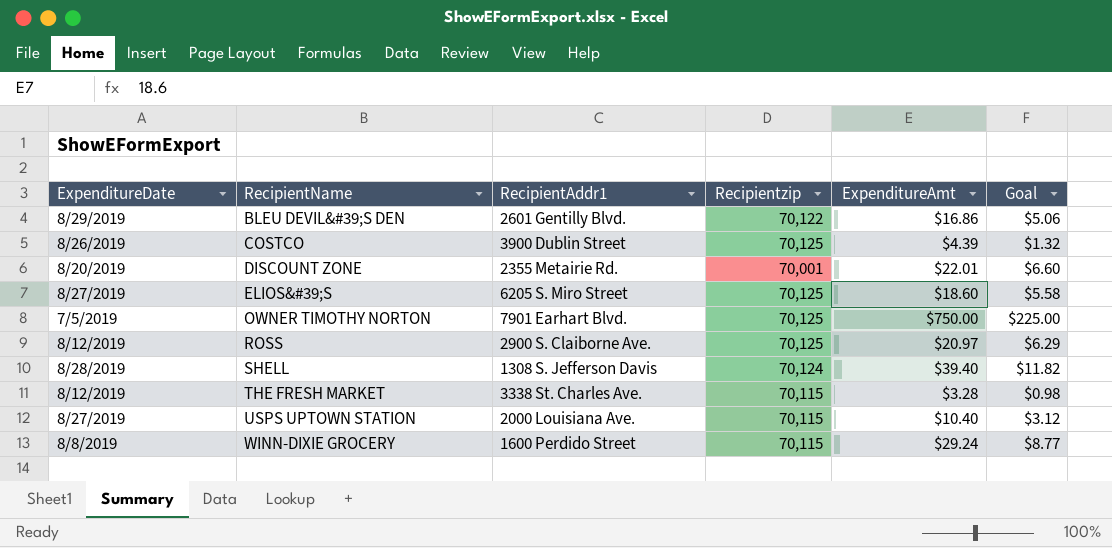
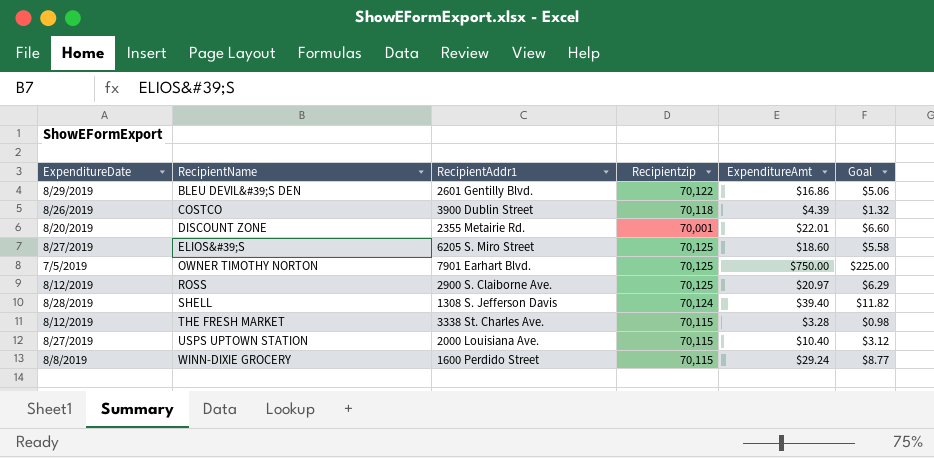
COSTCO | Recipientzip: 70,125 -> 70,118

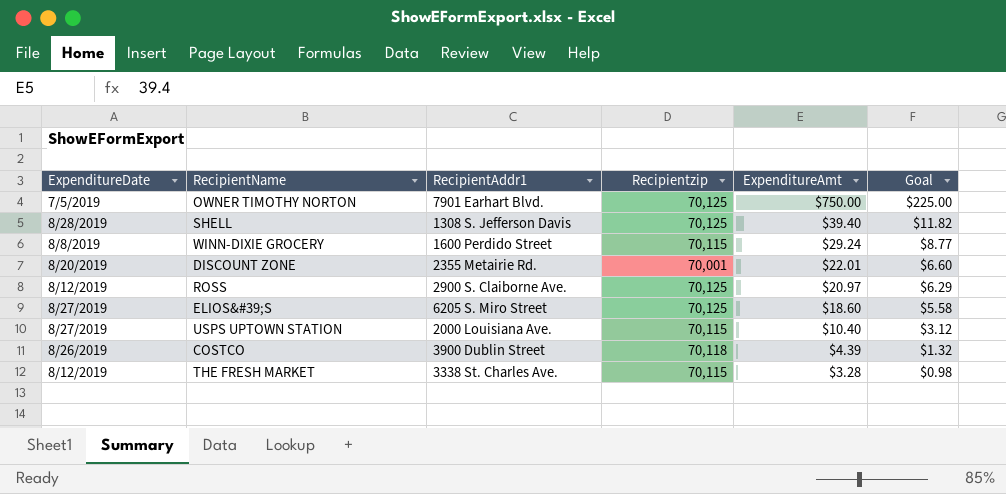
row order: RecipientName ascending -> ExpenditureAmt descending
row BLEU DEVIL&#39;S DEN: 8/29/2019 | 2601 Gentilly Blvd. | 70,122 | $16.86 | $5.06 -> none
SHELL | Recipientzip: 70,124 -> 70,125

